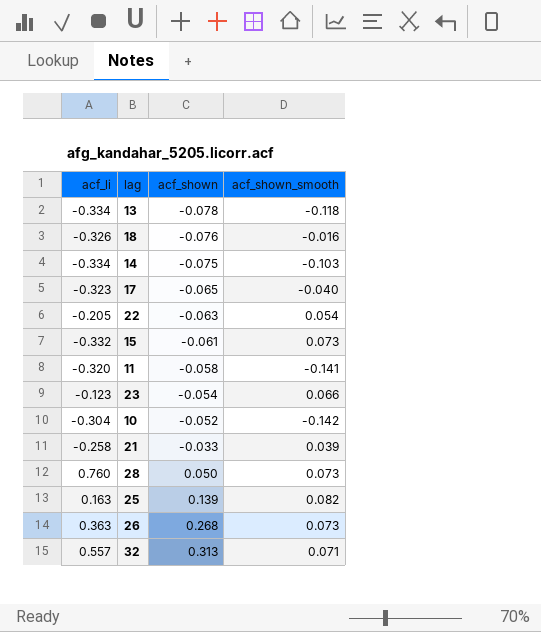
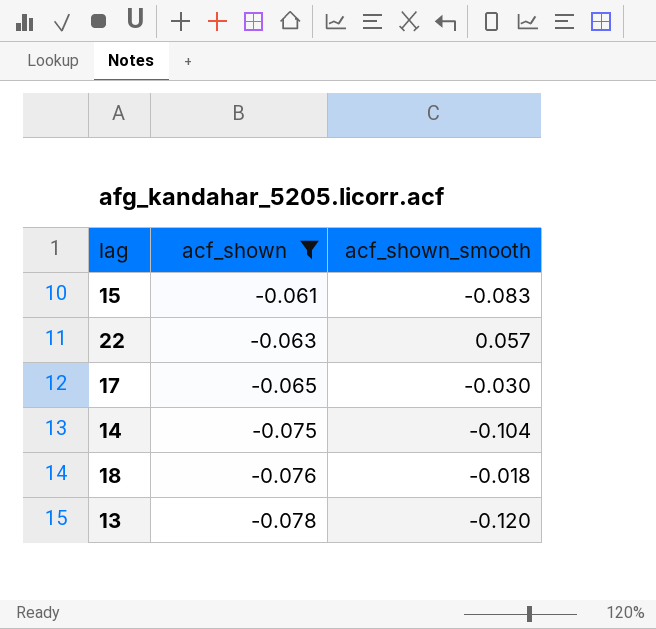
filter: none -> acf_shown <= -0.061
row order: acf_shown ascending -> acf_shown descending
column acf_li | position: 1 -> none
15 | acf_shown_smooth: 0.073 -> -0.083
22 | acf_shown_smooth: 0.054 -> 0.057
17 | acf_shown_smooth: -0.040 -> -0.030
14 | acf_shown_smooth: -0.103 -> -0.104
18 | acf_shown_smooth: -0.016 -> -0.018
13 | acf_shown_smooth: -0.118 -> -0.120

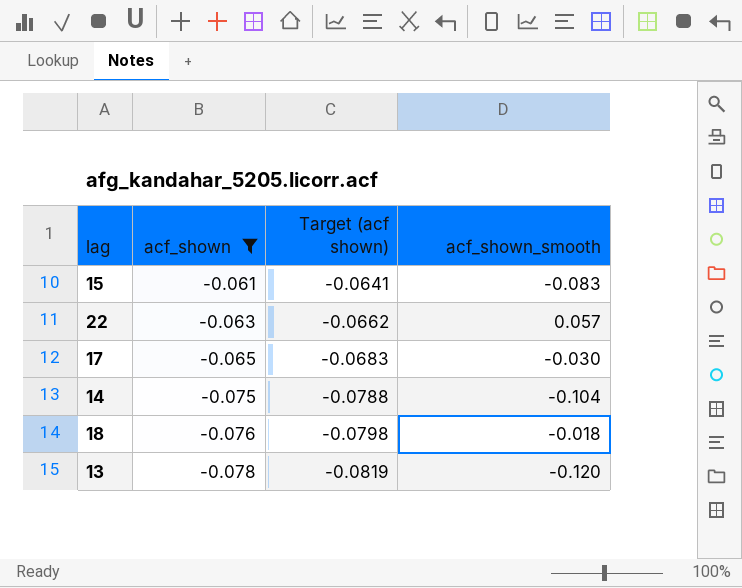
column Target (acf shown) | formula: none -> [acf_shown] * 1.05

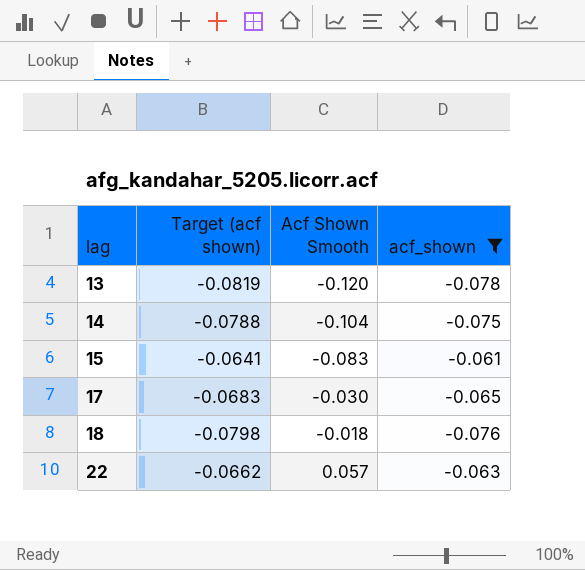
row order: acf_shown descending -> lag ascending
column name: acf_shown_smooth -> Acf Shown Smooth
column acf_shown | position: 2 -> 4

